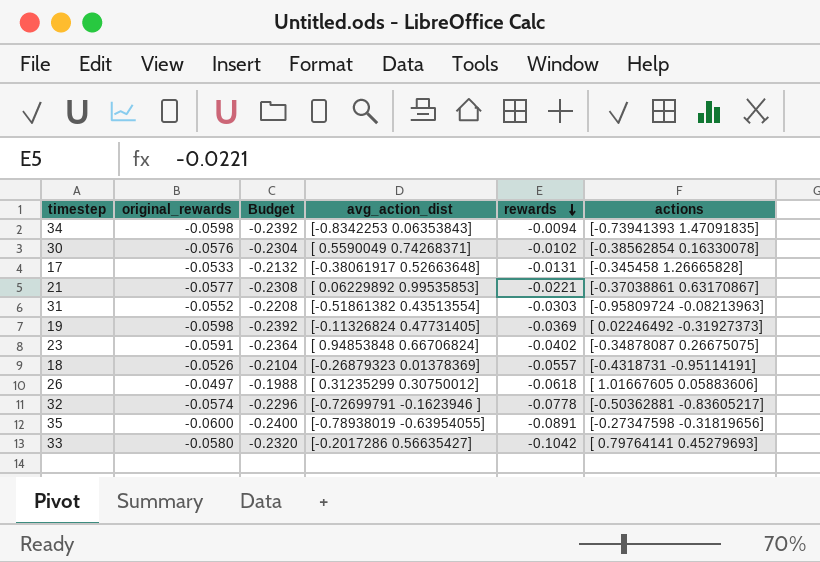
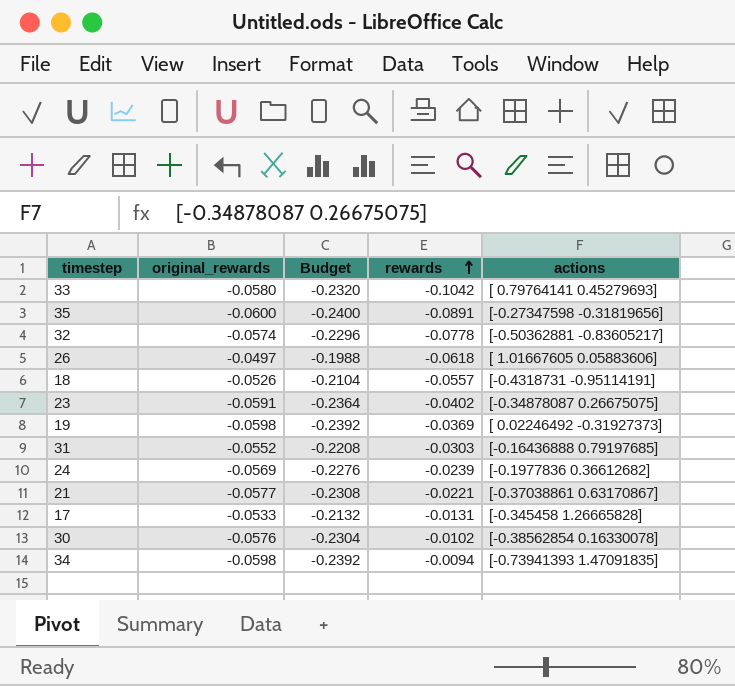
row order: rewards descending -> rewards ascending
column avg_action_dist | position: 4 -> none
31 | actions: [-0.95809724 -0.08213963] -> [-0.16436888 0.79197685]
row 24: none -> -0.0569 | -0.2276 | -0.0239 | [-0.1977836 0.36612682]

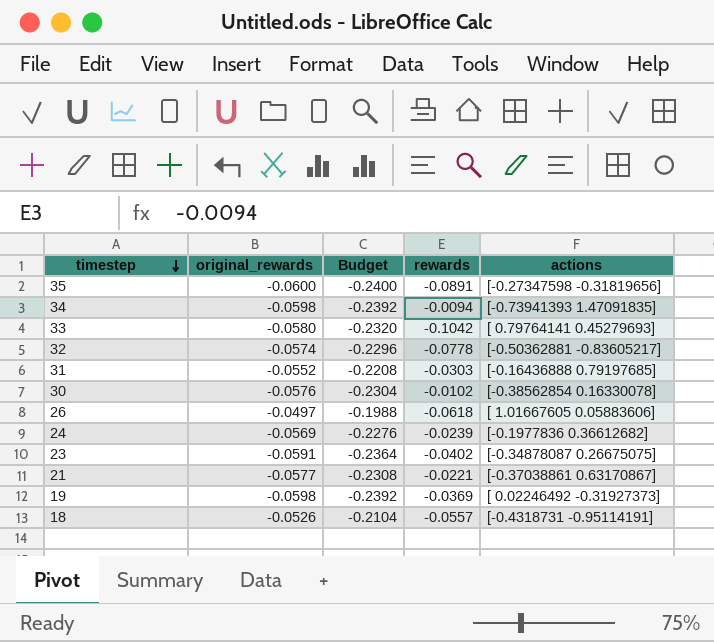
row order: rewards ascending -> timestep descending
row 17: -0.0533 | -0.2132 | -0.0131 | [-0.345458 1.26665828] -> none

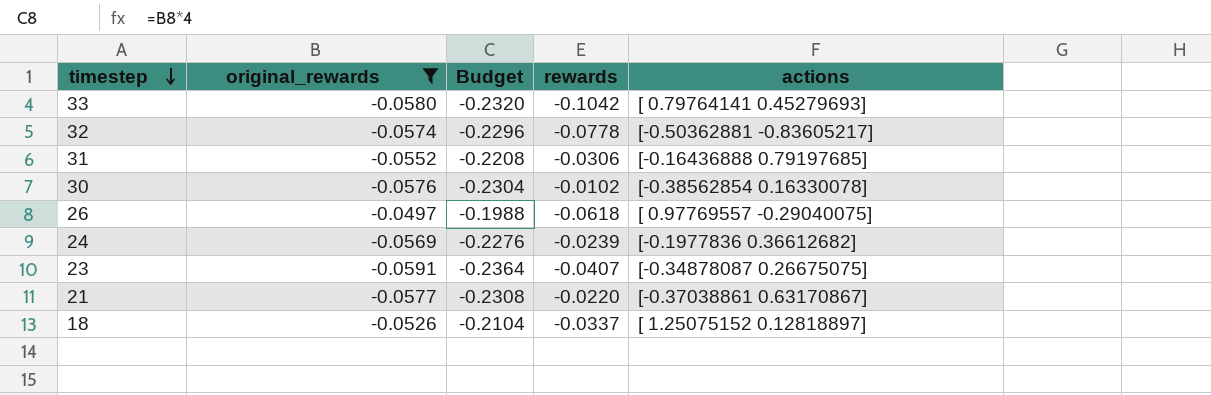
filter: none -> original_rewards >= -0.0591
31 | rewards: -0.0303 -> -0.0306
26 | actions: [ 1.01667605 0.05883606] -> [ 0.97769557 -0.29040075]
23 | rewards: -0.0402 -> -0.0407
21 | rewards: -0.0221 -> -0.0220
18 | rewards: -0.0557 -> -0.0337
18 | actions: [-0.4318731 -0.95114191] -> [ 1.25075152 0.12818897]

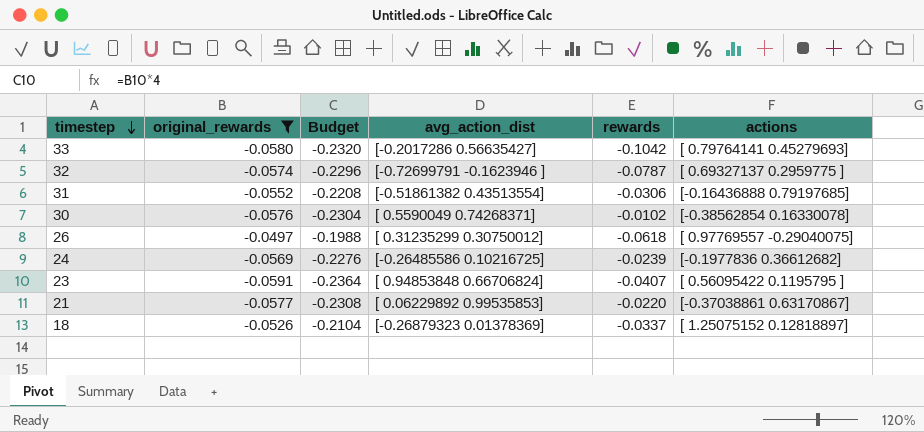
column avg_action_dist | position: none -> 4
32 | rewards: -0.0778 -> -0.0787
32 | actions: [-0.50362881 -0.83605217] -> [ 0.69327137 0.2959775 ]
23 | actions: [-0.34878087 0.26675075] -> [ 0.56095422 0.1195795 ]

